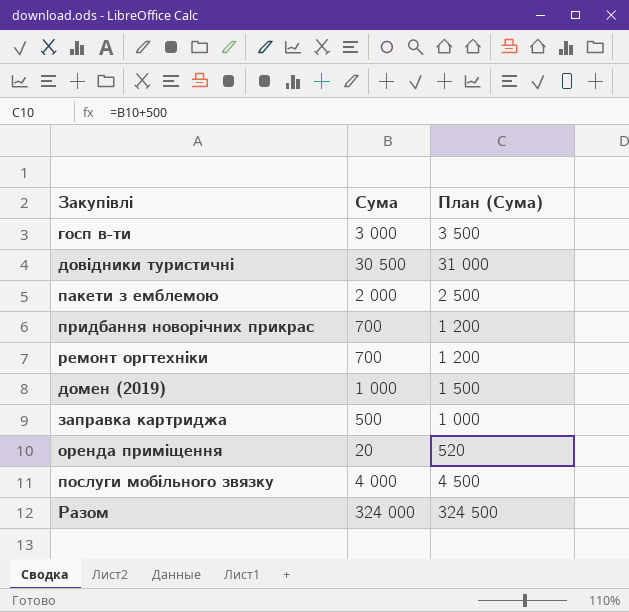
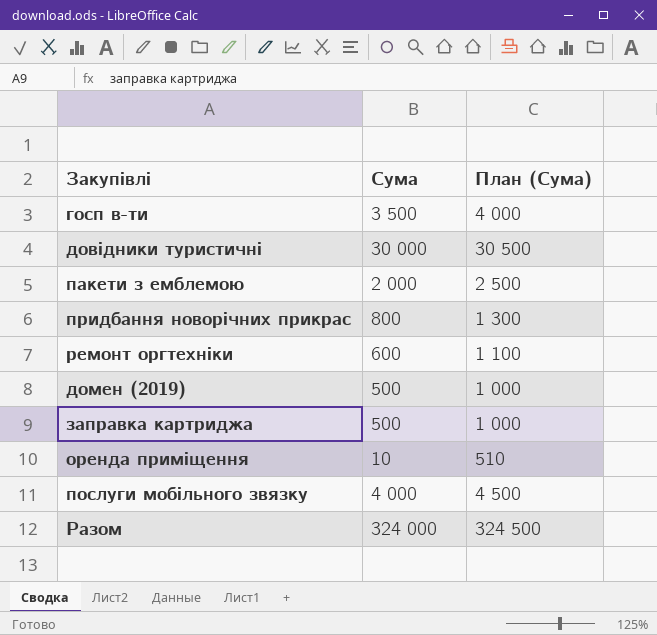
госп в-ти | Сума: 3 000 -> 3 500
госп в-ти | План (Сума): 3 500 -> 4 000
довідники туристичні | Сума: 30 500 -> 30 000
довідники туристичні | План (Сума): 31 000 -> 30 500
придбання новорічних прикрас | Сума: 700 -> 800
придбання новорічних прикрас | План (Сума): 1 200 -> 1 300
ремонт оргтехніки | Сума: 700 -> 600
ремонт оргтехніки | План (Сума): 1 200 -> 1 100
домен (2019) | Сума: 1 000 -> 500
домен (2019) | План (Сума): 1 500 -> 1 000
оренда приміщення | Сума: 20 -> 10
оренда приміщення | План (Сума): 520 -> 510

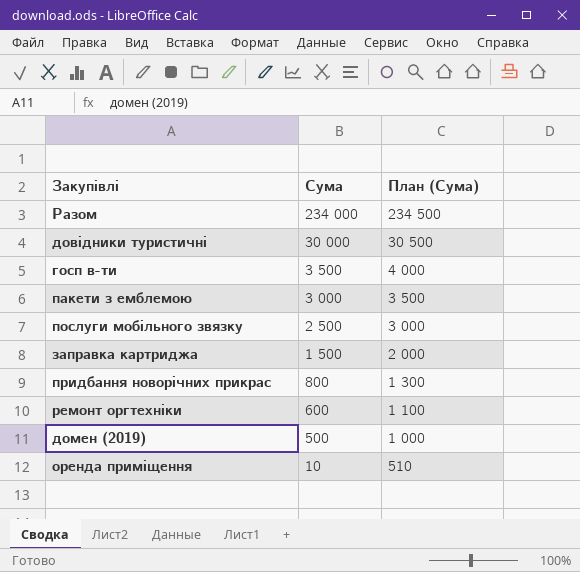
row order: none -> Сума descending
Разом | Сума: 324 000 -> 234 000
Разом | План (Сума): 324 500 -> 234 500
пакети з емблемою | Сума: 2 000 -> 3 000
пакети з емблемою | План (Сума): 2 500 -> 3 500
послуги мобільного звязку | Сума: 4 000 -> 2 500
послуги мобільного звязку | План (Сума): 4 500 -> 3 000
заправка картриджа | Сума: 500 -> 1 500
заправка картриджа | План (Сума): 1 000 -> 2 000

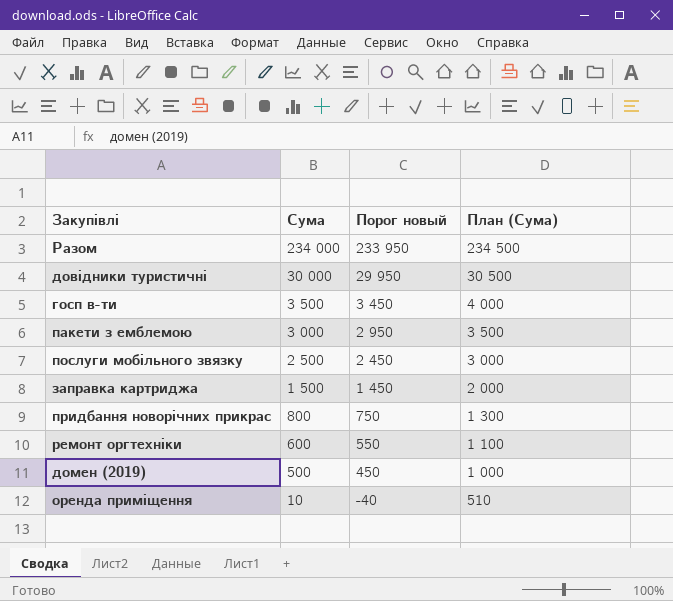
column Порог новый | formula: none -> [Сума] - 50

